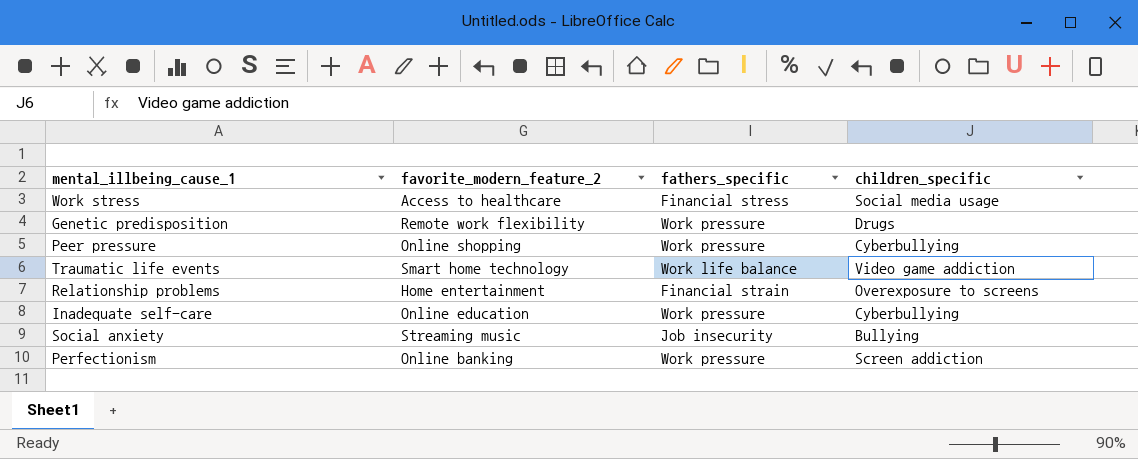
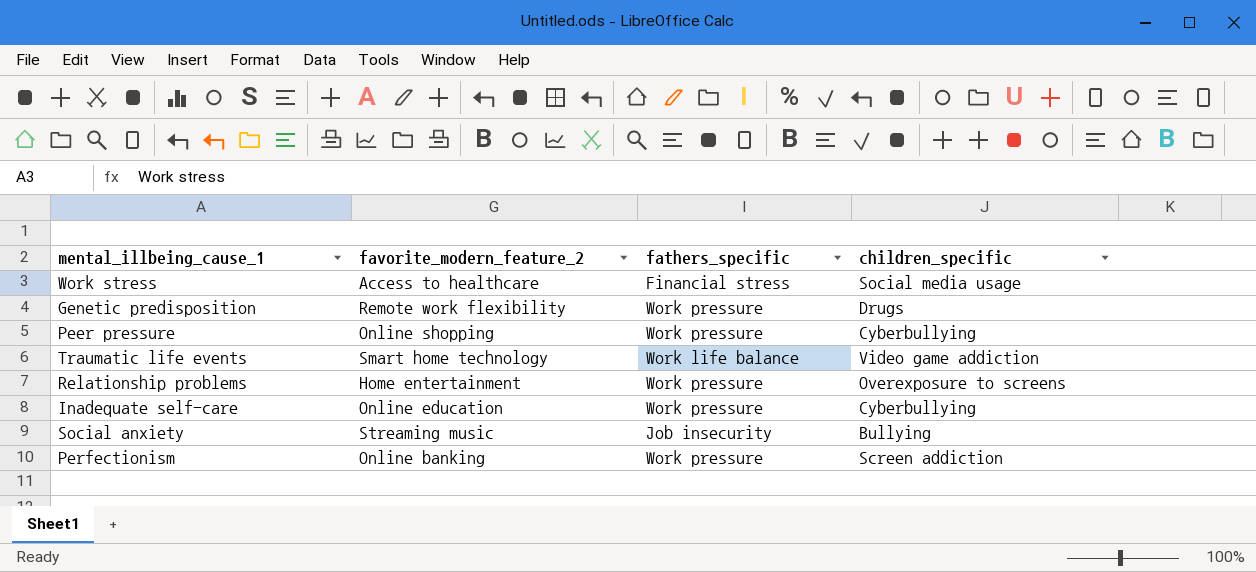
Relationship problems | fathers_specific: Financial strain -> Work pressure

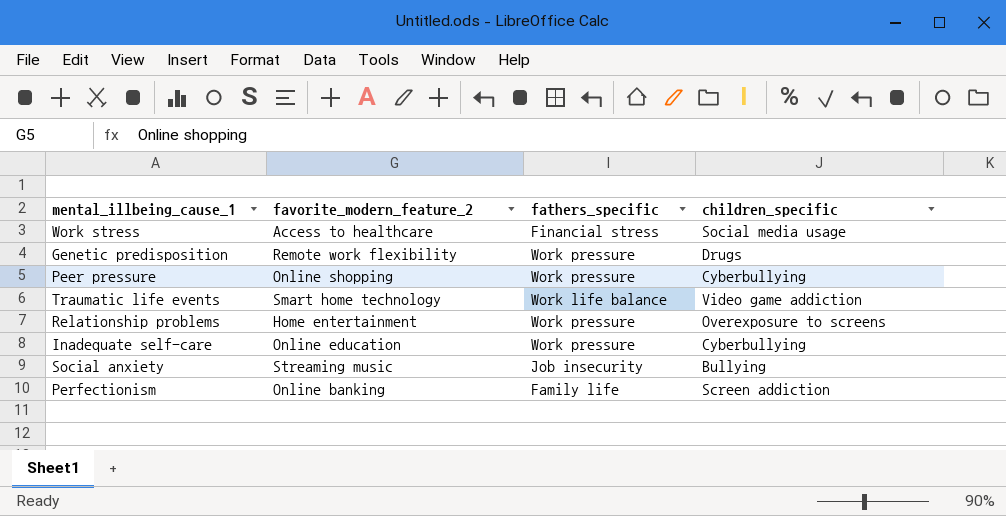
Perfectionism | fathers_specific: Work pressure -> Family life

